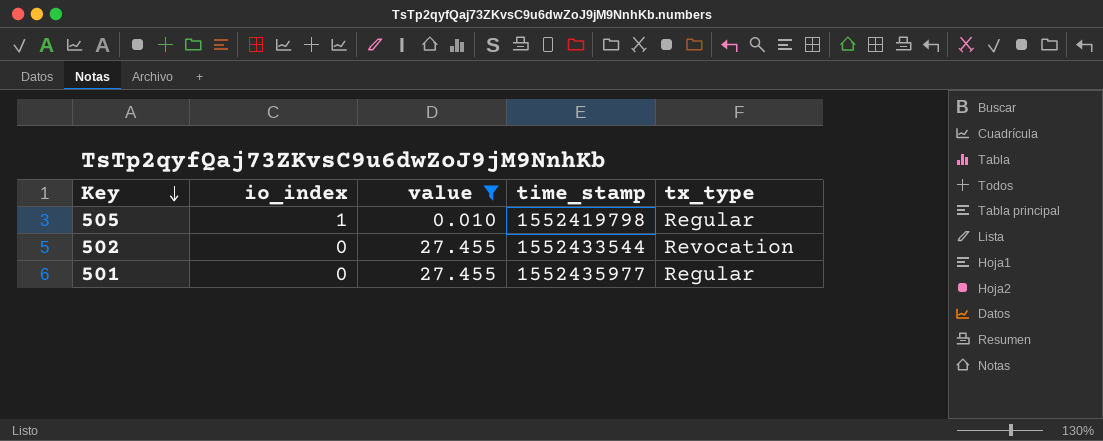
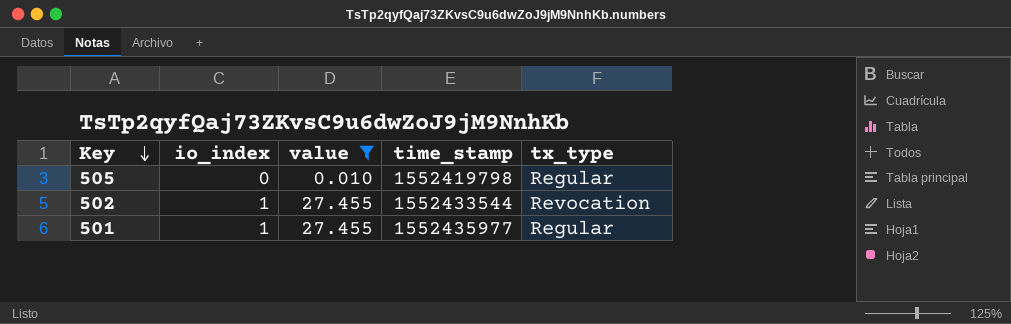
505 | io_index: 1 -> 0
502 | io_index: 0 -> 1
501 | io_index: 0 -> 1

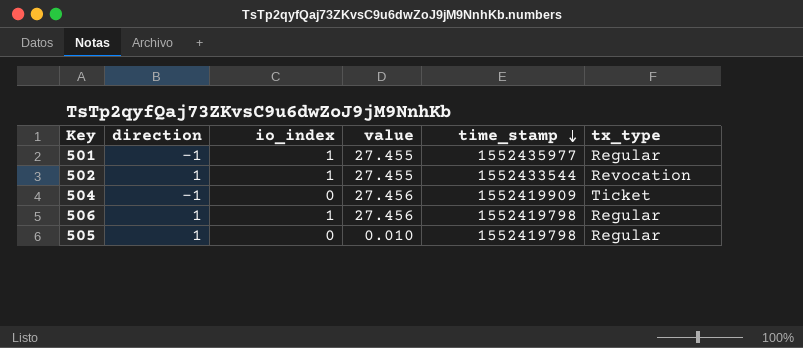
filter: value != 27.456 -> none
row order: Key descending -> time_stamp descending
column direction | position: none -> 2

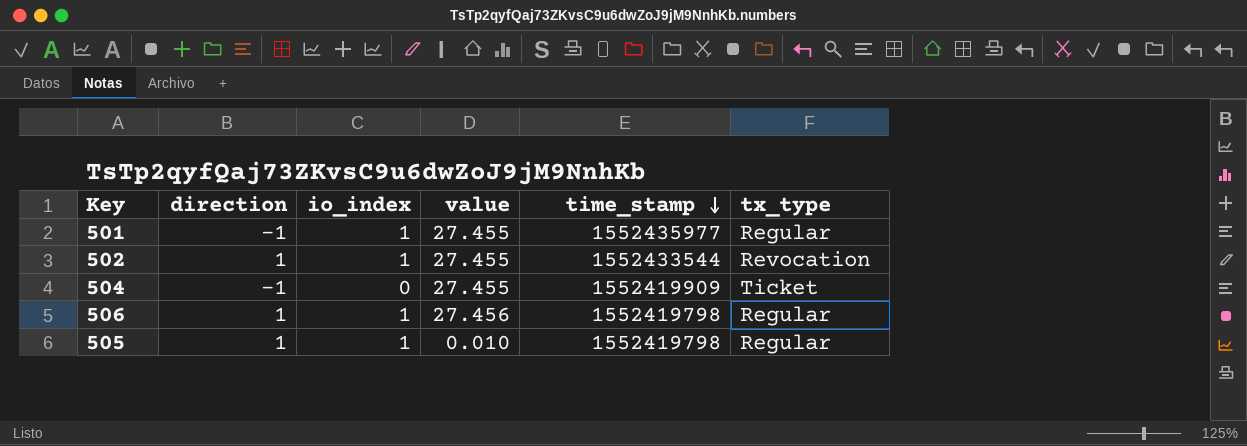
504 | value: 27.456 -> 27.455
505 | io_index: 0 -> 1

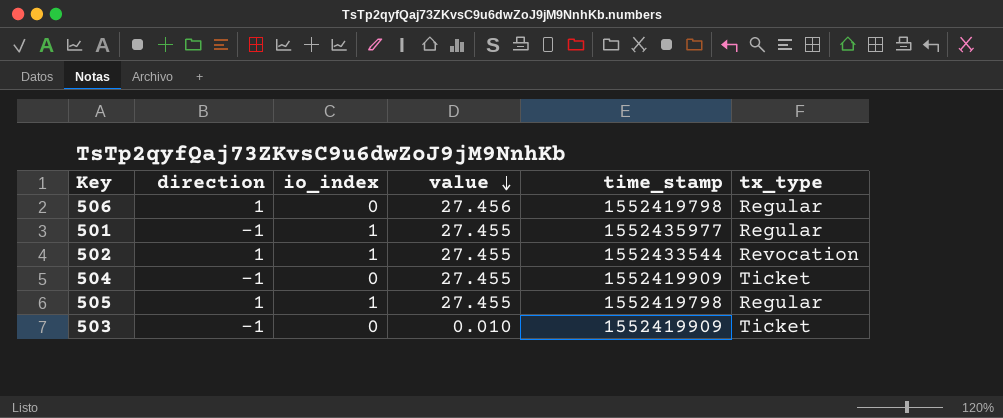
row order: time_stamp descending -> value descending
506 | io_index: 1 -> 0
505 | value: 0.010 -> 27.455
row 503: none -> -1 | 0 | 0.010 | 1552419909 | Ticket

